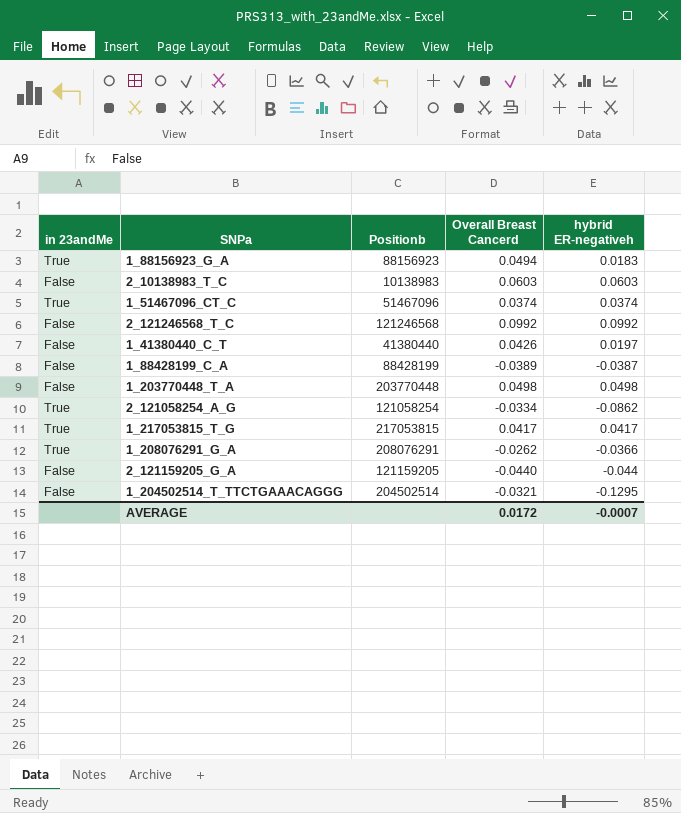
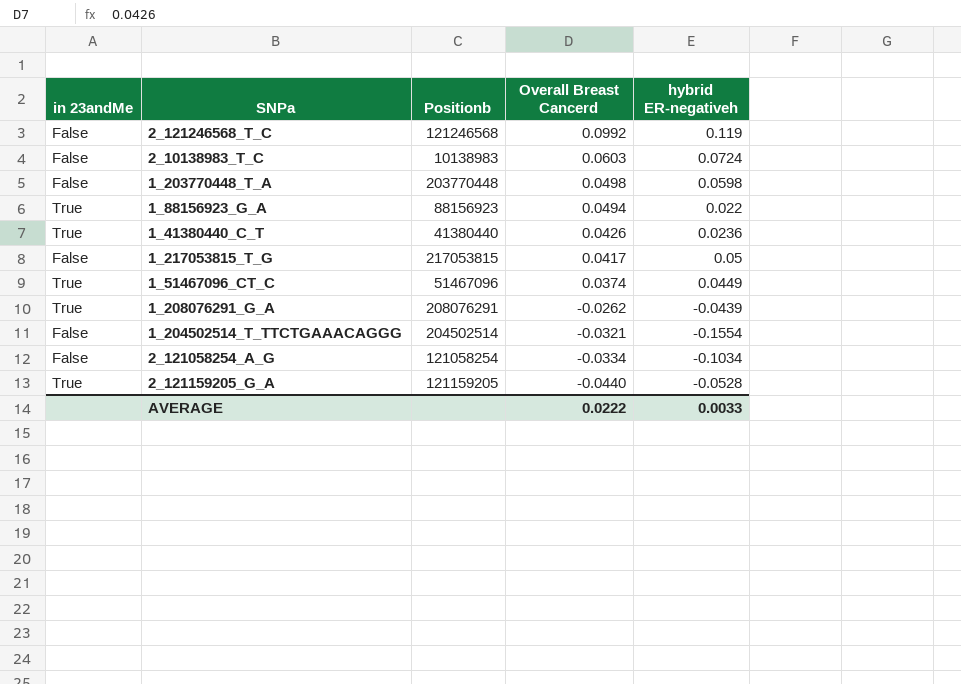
row order: none -> Overall Breast Cancerd descending
row 1_88428199_C_A: False | 88428199 | -0.0389 | -0.0387 -> none
2_121246568_T_C | hybrid ER-negativeh: 0.0992 -> 0.119
2_10138983_T_C | hybrid ER-negativeh: 0.0603 -> 0.0724
1_203770448_T_A | hybrid ER-negativeh: 0.0498 -> 0.0598
1_88156923_G_A | hybrid ER-negativeh: 0.0183 -> 0.022
1_41380440_C_T | in 23andMe: False -> True
1_41380440_C_T | hybrid ER-negativeh: 0.0197 -> 0.0236
1_217053815_T_G | in 23andMe: True -> False
1_217053815_T_G | hybrid ER-negativeh: 0.0417 -> 0.05
1_51467096_CT_C | hybrid ER-negativeh: 0.0374 -> 0.0449
1_208076291_G_A | hybrid ER-negativeh: -0.0366 -> -0.0439
1_204502514_T_TTCTGAAACAGGG | hybrid ER-negativeh: -0.1295 -> -0.1554
2_121058254_A_G | in 23andMe: True -> False
2_121058254_A_G | hybrid ER-negativeh: -0.0862 -> -0.1034
2_121159205_G_A | in 23andMe: False -> True
2_121159205_G_A | hybrid ER-negativeh: -0.044 -> -0.0528
AVERAGE | Overall Breast Cancerd: 0.0172 -> 0.0222
AVERAGE | hybrid ER-negativeh: -0.0007 -> 0.0033

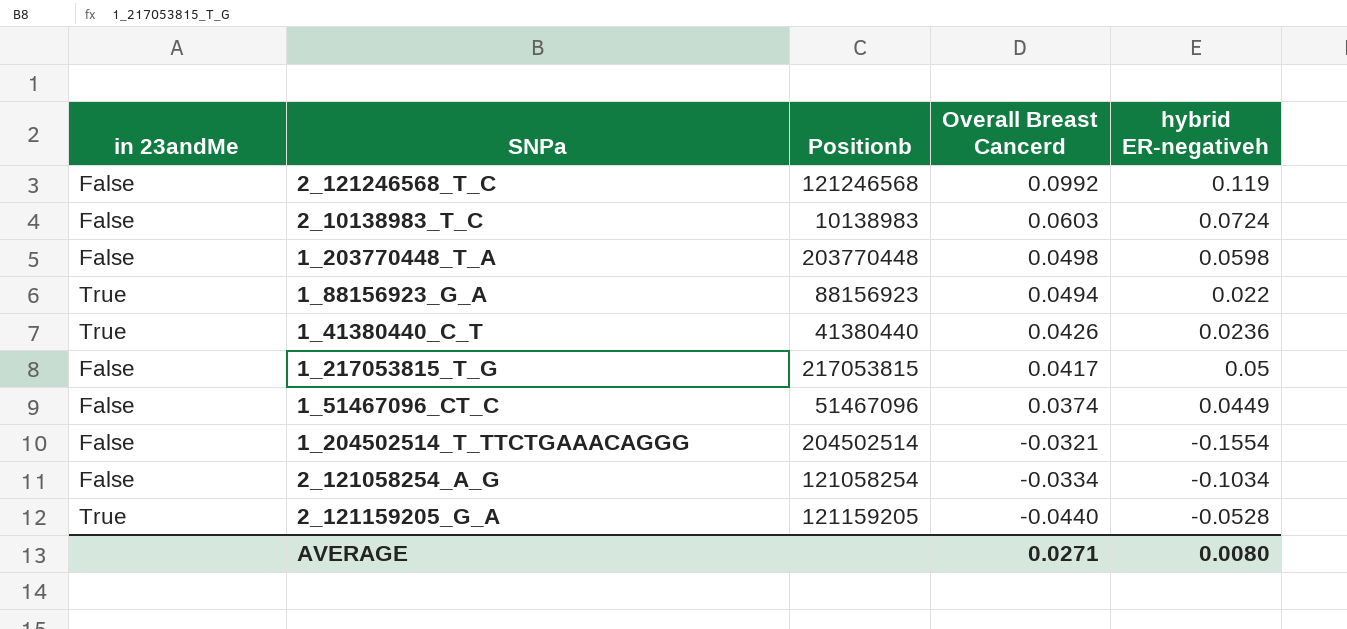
row 1_208076291_G_A: True | 208076291 | -0.0262 | -0.0439 -> none
1_51467096_CT_C | in 23andMe: True -> False
AVERAGE | Overall Breast Cancerd: 0.0222 -> 0.0271
AVERAGE | hybrid ER-negativeh: 0.0033 -> 0.0080

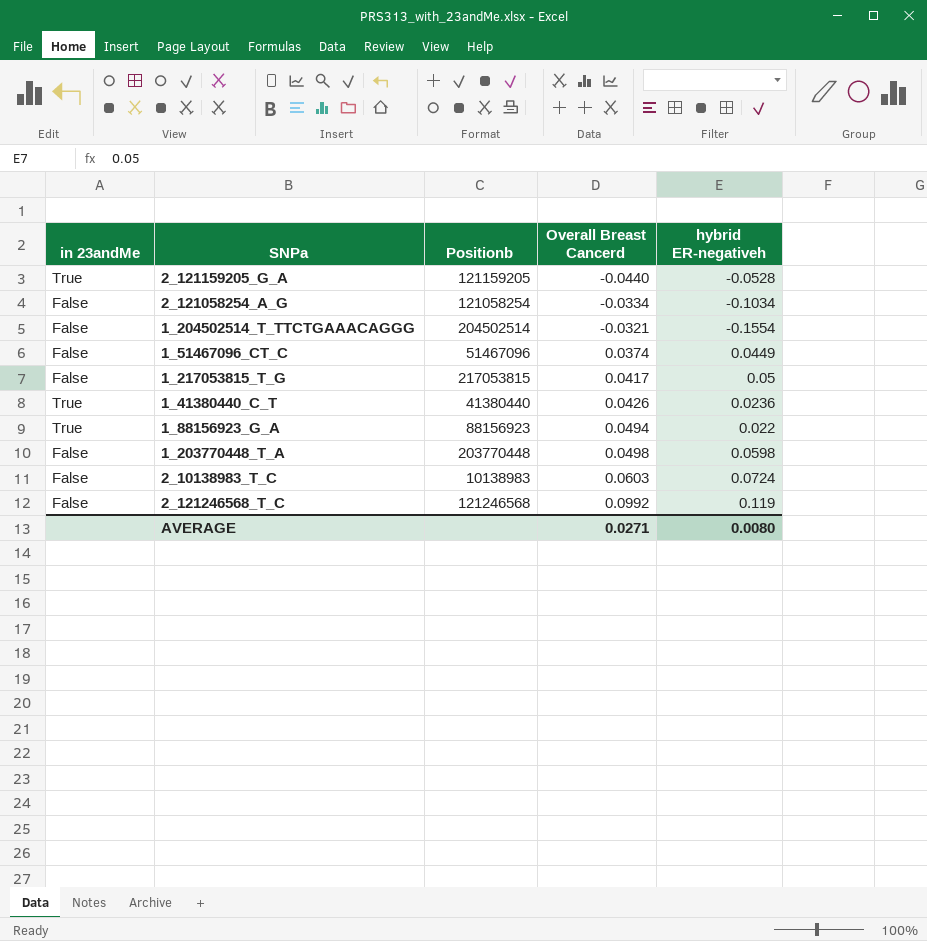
row order: Overall Breast Cancerd descending -> Overall Breast Cancerd ascending

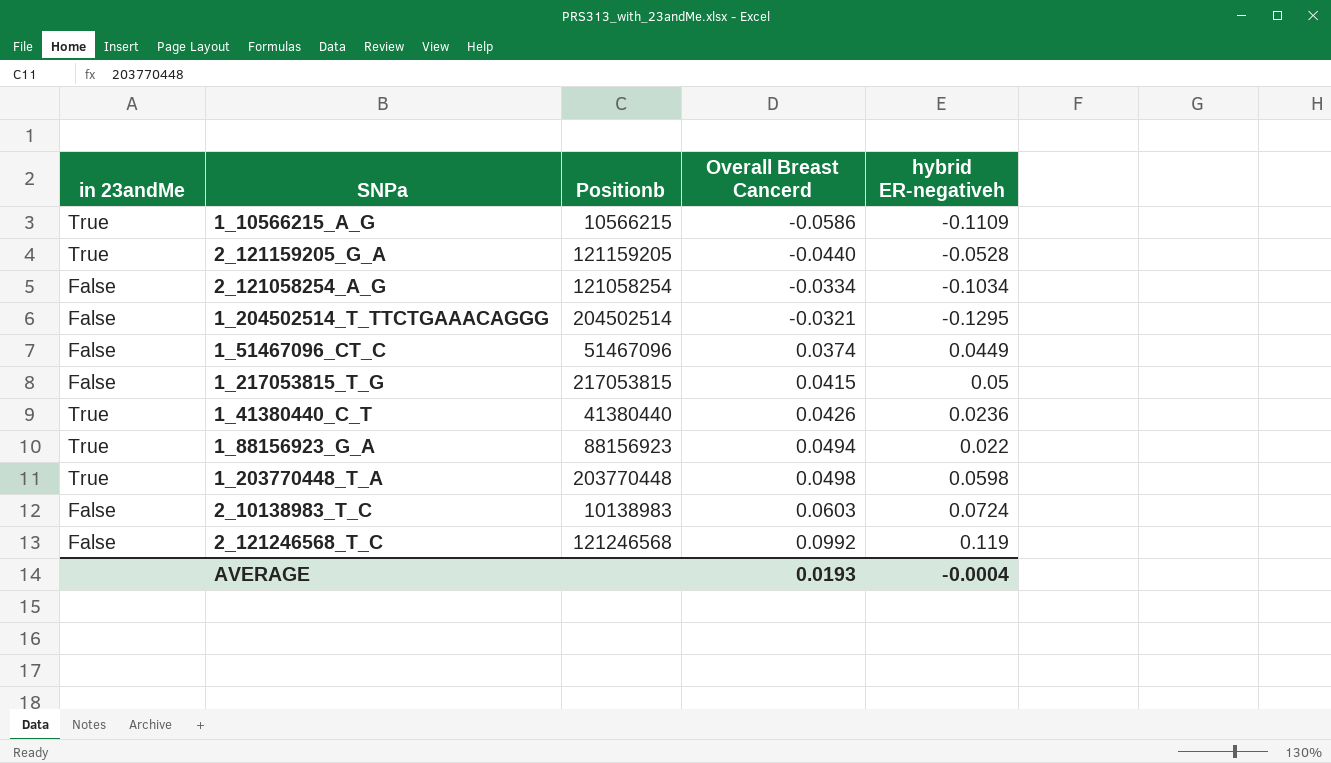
row 1_10566215_A_G: none -> True | 10566215 | -0.0586 | -0.1109
1_204502514_T_TTCTGAAACAGGG | hybrid ER-negativeh: -0.1554 -> -0.1295
1_217053815_T_G | Overall Breast Cancerd: 0.0417 -> 0.0415
1_203770448_T_A | in 23andMe: False -> True
AVERAGE | Overall Breast Cancerd: 0.0271 -> 0.0193
AVERAGE | hybrid ER-negativeh: 0.0080 -> -0.0004

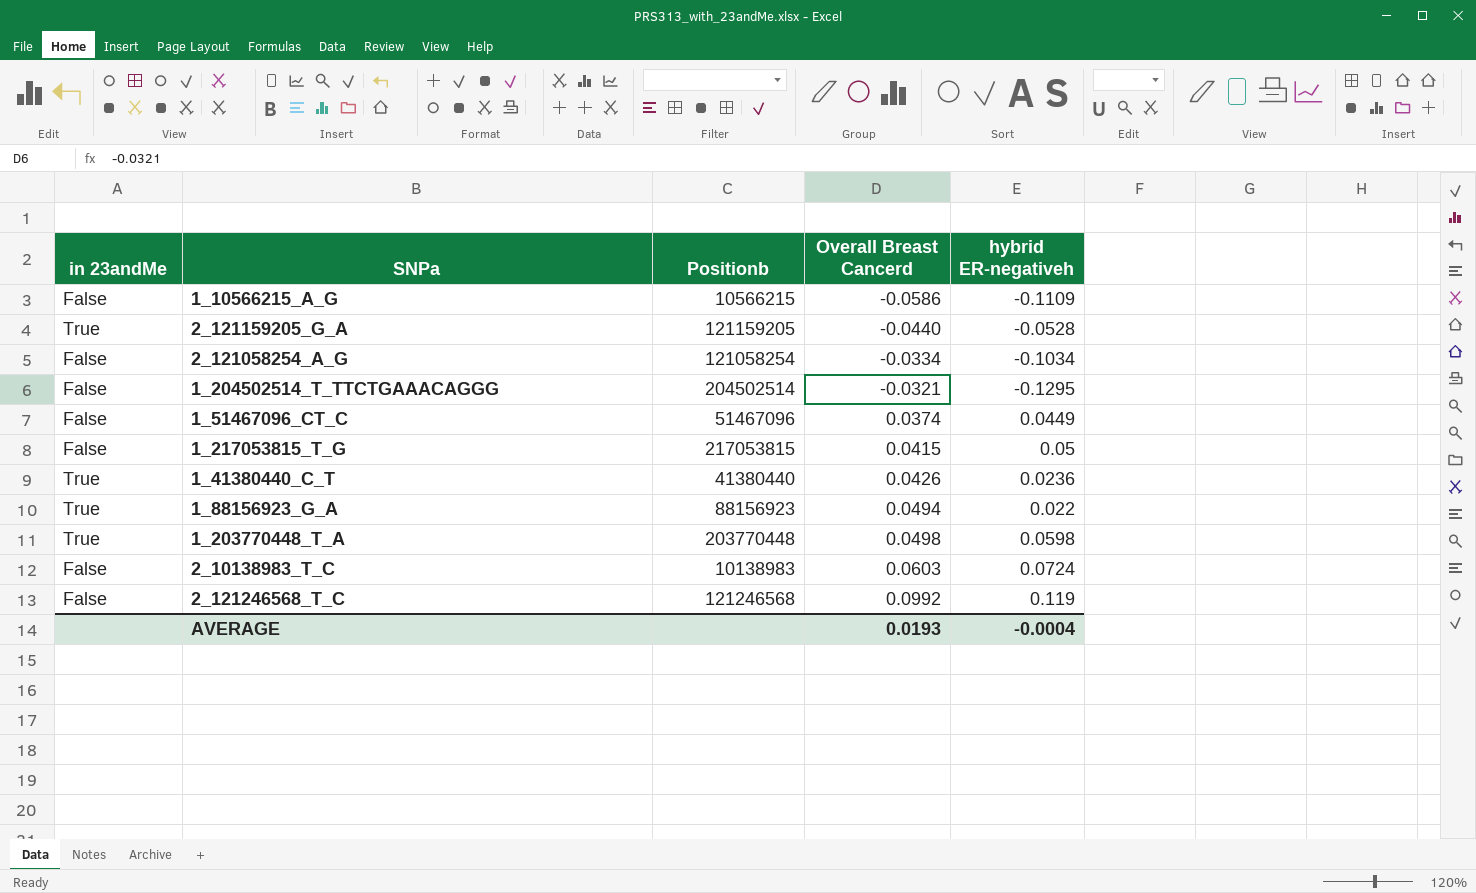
1_10566215_A_G | in 23andMe: True -> False

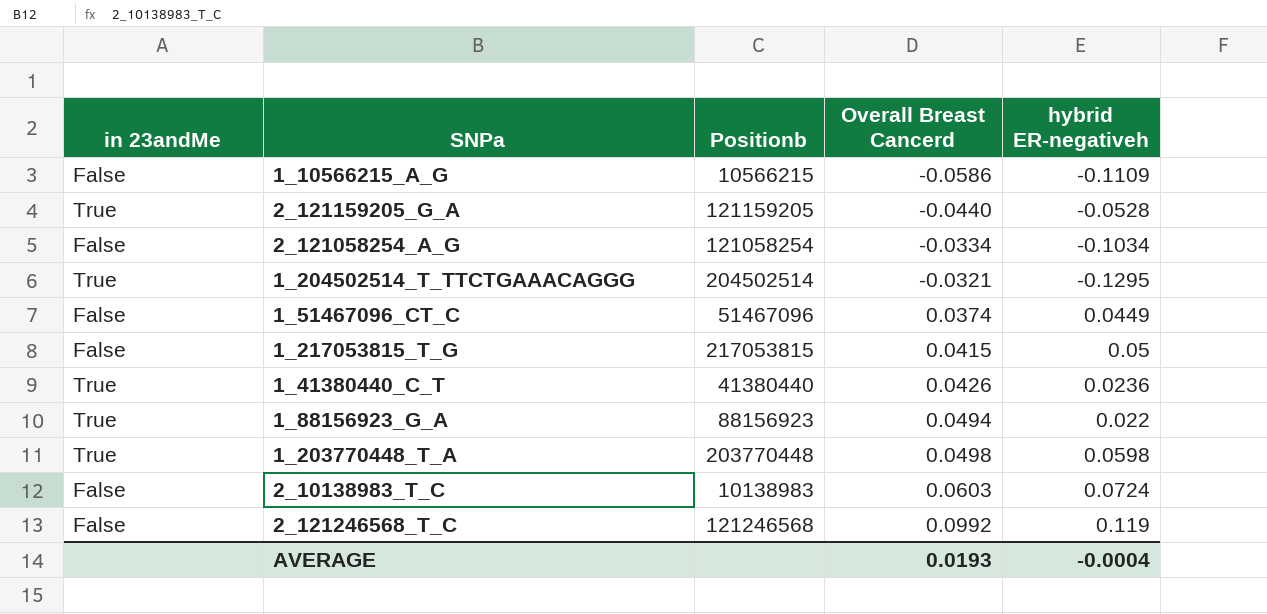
1_204502514_T_TTCTGAAACAGGG | in 23andMe: False -> True

